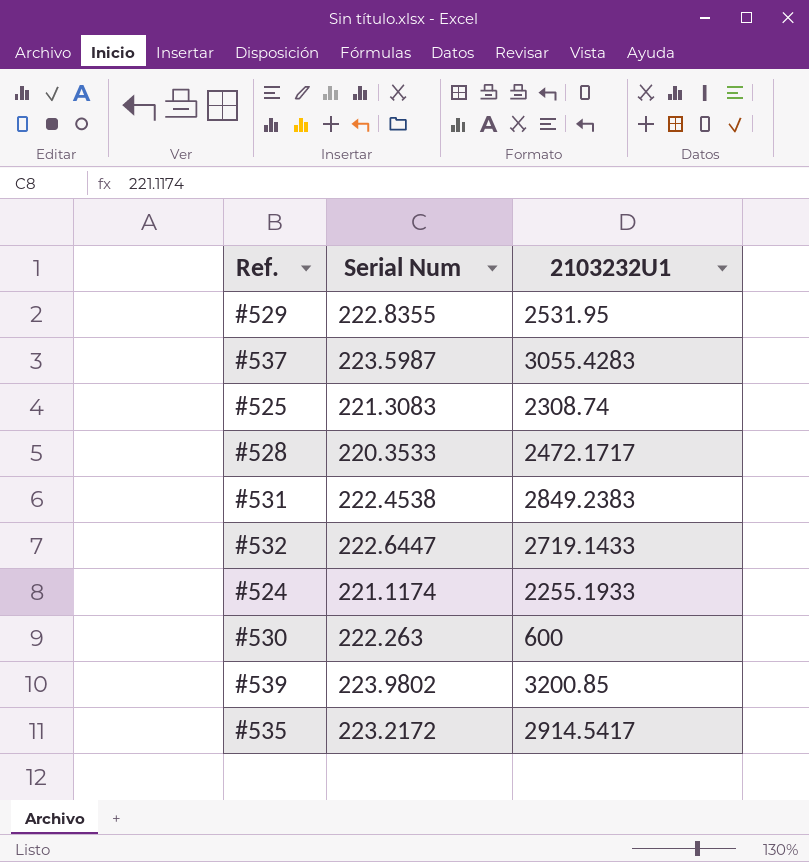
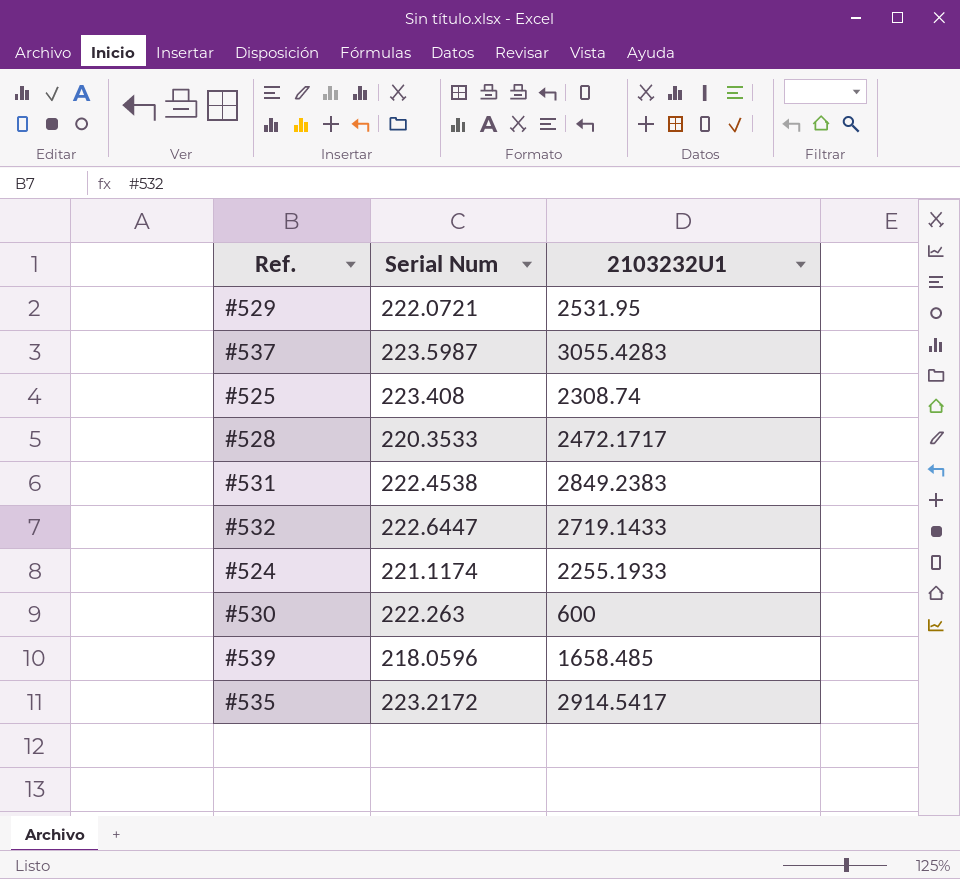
#529 | Serial Num: 222.8355 -> 222.0721
#525 | Serial Num: 221.3083 -> 223.408
#539 | Serial Num: 223.9802 -> 218.0596
#539 | 2103232U1: 3200.85 -> 1658.485

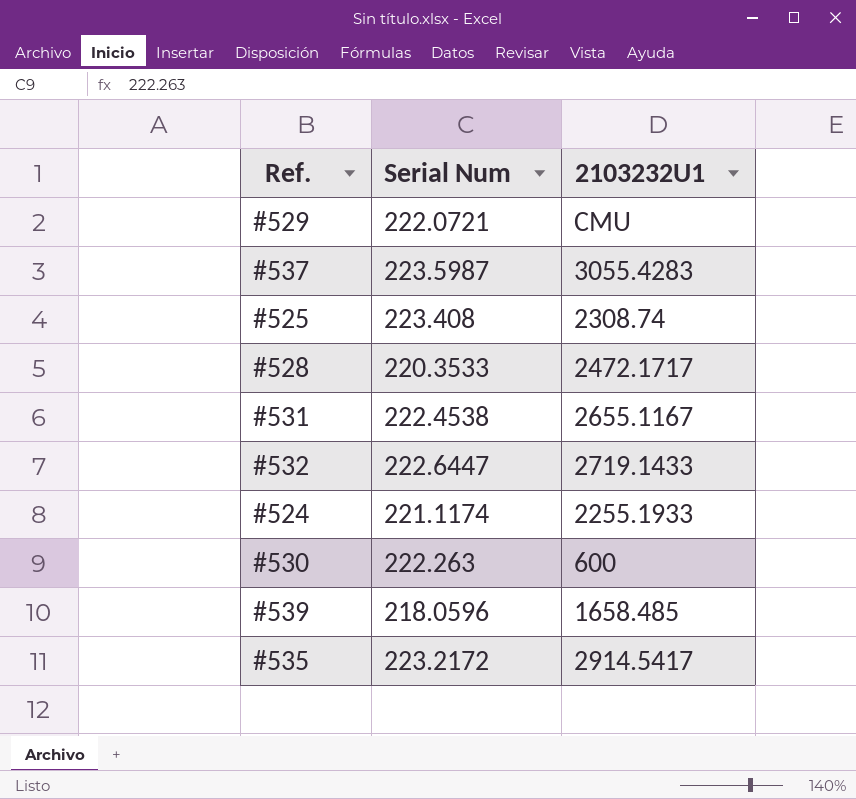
#529 | 2103232U1: 2531.95 -> CMU
#531 | 2103232U1: 2849.2383 -> 2655.1167

